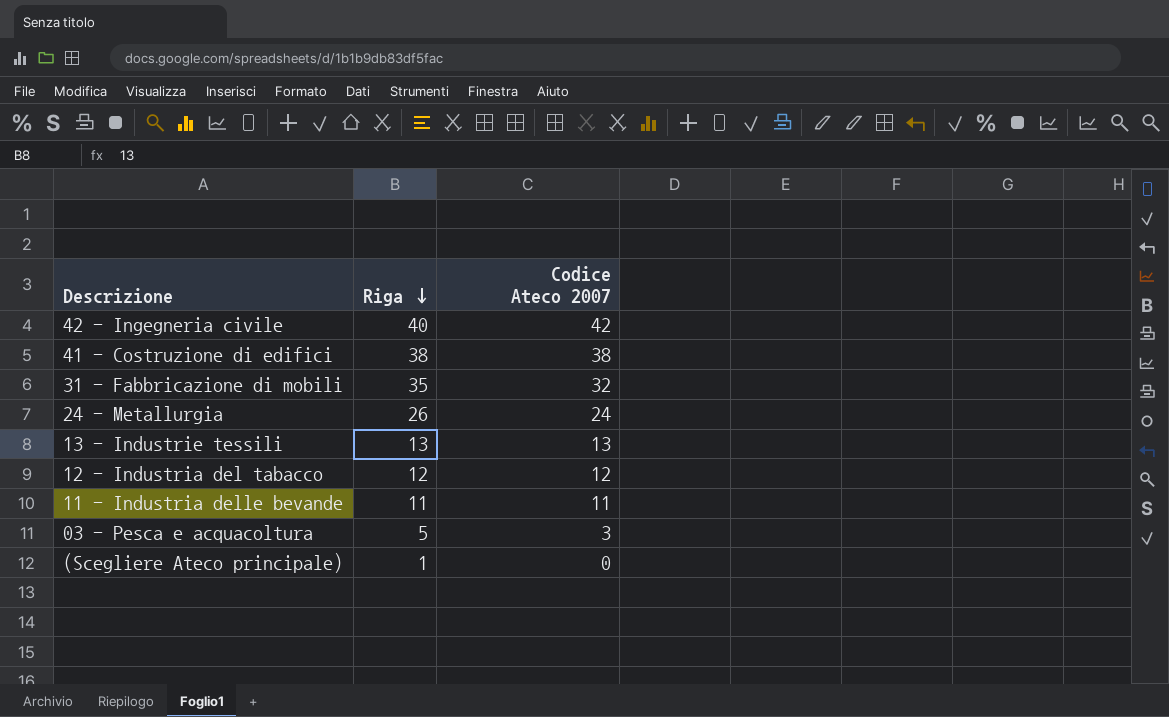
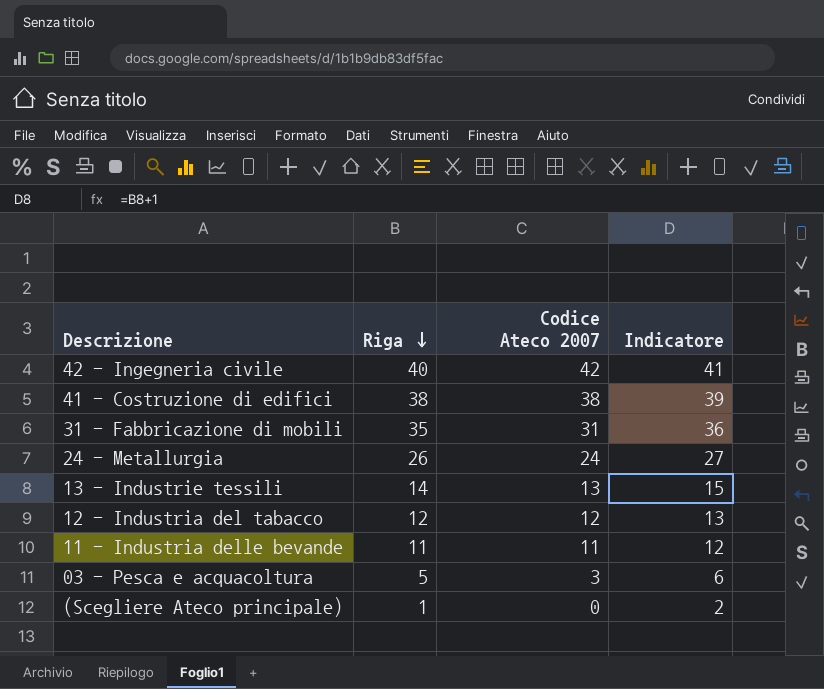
column Indicatore | formula: none -> [Riga] + 1
31 - Fabbricazione di mobili | Codice Ateco 2007: 32 -> 31
13 - Industrie tessili | Riga: 13 -> 14

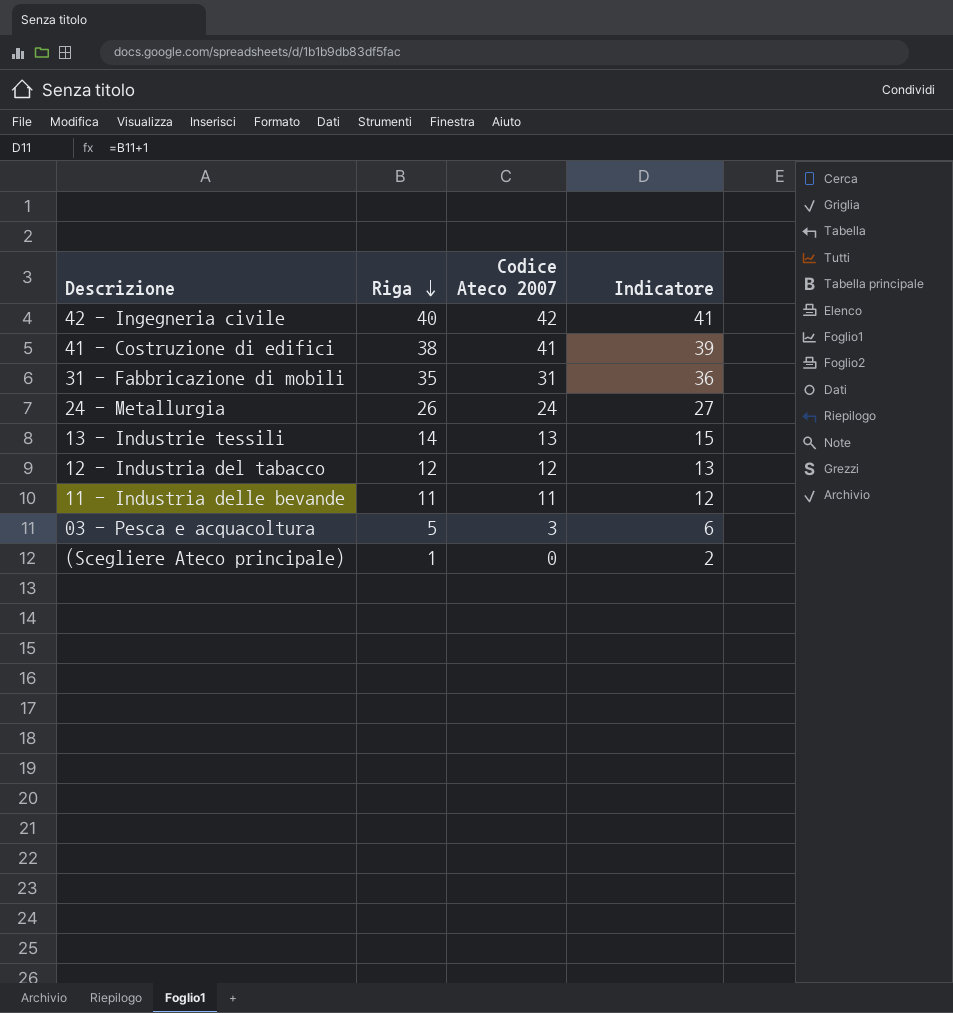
41 - Costruzione di edifici | Codice Ateco 2007: 38 -> 41

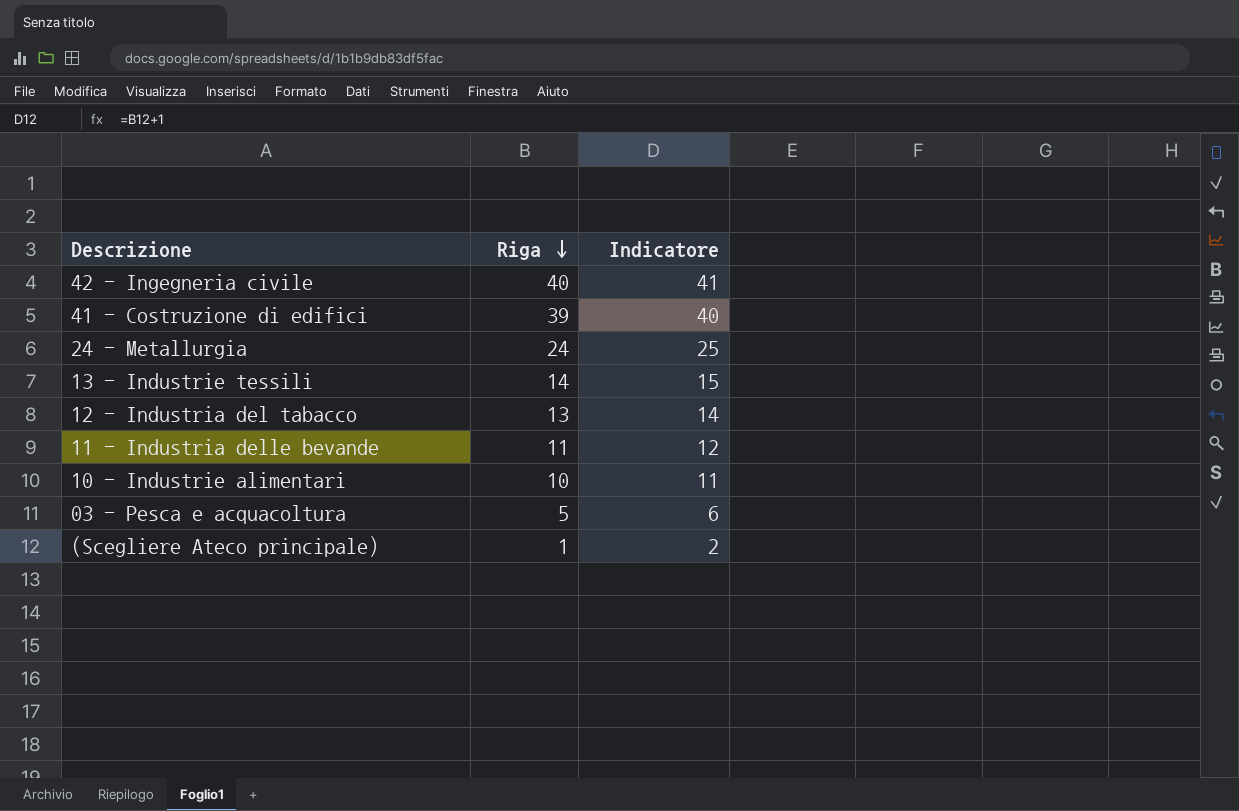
column Codice Ateco 2007 | position: 3 -> none
row 31 - Fabbricazione di mobili: 35 | 31 | 36 -> none
41 - Costruzione di edifici | Riga: 38 -> 39
41 - Costruzione di edifici | Indicatore: 39 -> 40
24 - Metallurgia | Riga: 26 -> 24
24 - Metallurgia | Indicatore: 27 -> 25
12 - Industria del tabacco | Riga: 12 -> 13
12 - Industria del tabacco | Indicatore: 13 -> 14
row 10 - Industrie alimentari: none -> 10 | 11

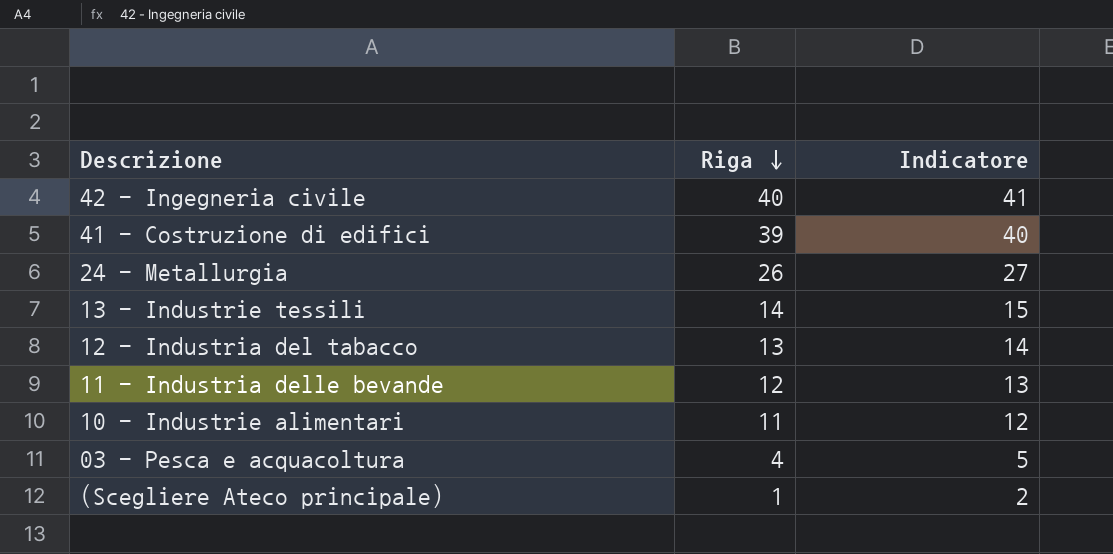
24 - Metallurgia | Riga: 24 -> 26
24 - Metallurgia | Indicatore: 25 -> 27
11 - Industria delle bevande | Riga: 11 -> 12
11 - Industria delle bevande | Indicatore: 12 -> 13
10 - Industrie alimentari | Riga: 10 -> 11
10 - Industrie alimentari | Indicatore: 11 -> 12
03 - Pesca e acquacoltura | Riga: 5 -> 4
03 - Pesca e acquacoltura | Indicatore: 6 -> 5

